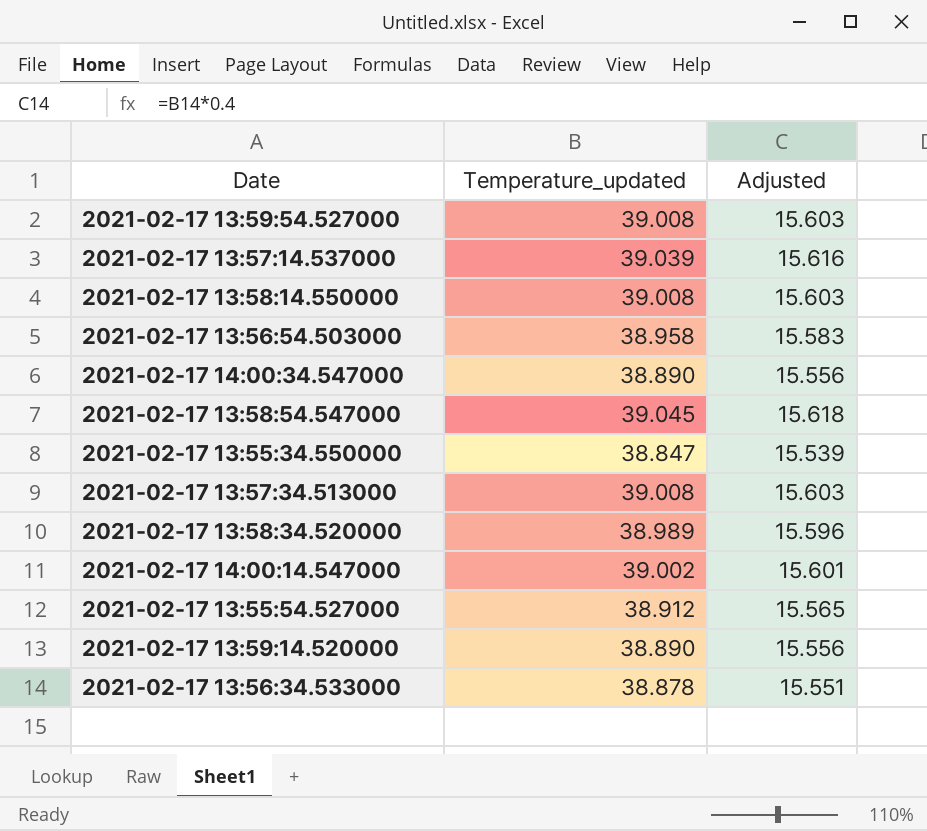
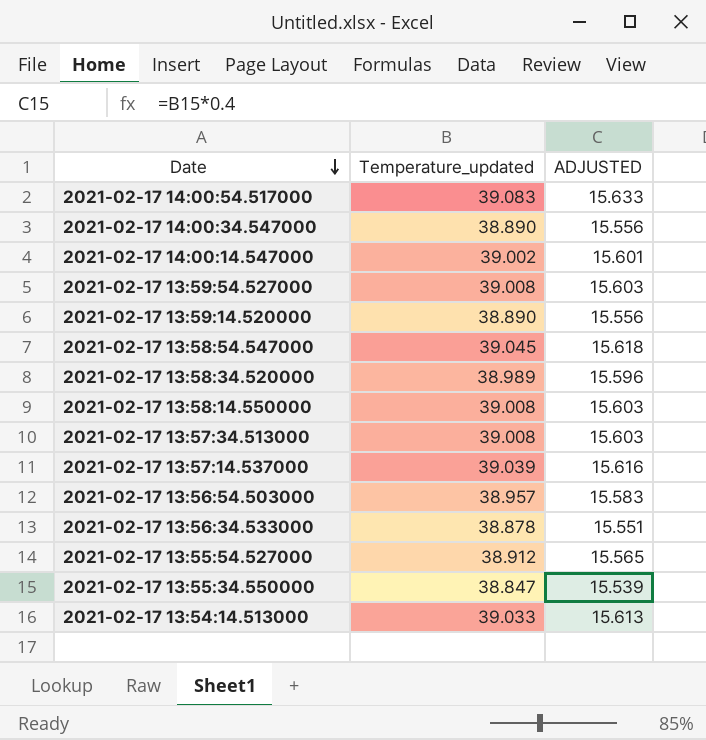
row order: none -> Date descending
column name: Adjusted -> ADJUSTED
row 2021-02-17 14:00:54.517000: none -> 39.083 | 15.633
2021-02-17 13:56:54.503000 | Temperature_updated: 38.958 -> 38.957
row 2021-02-17 13:54:14.513000: none -> 39.033 | 15.613

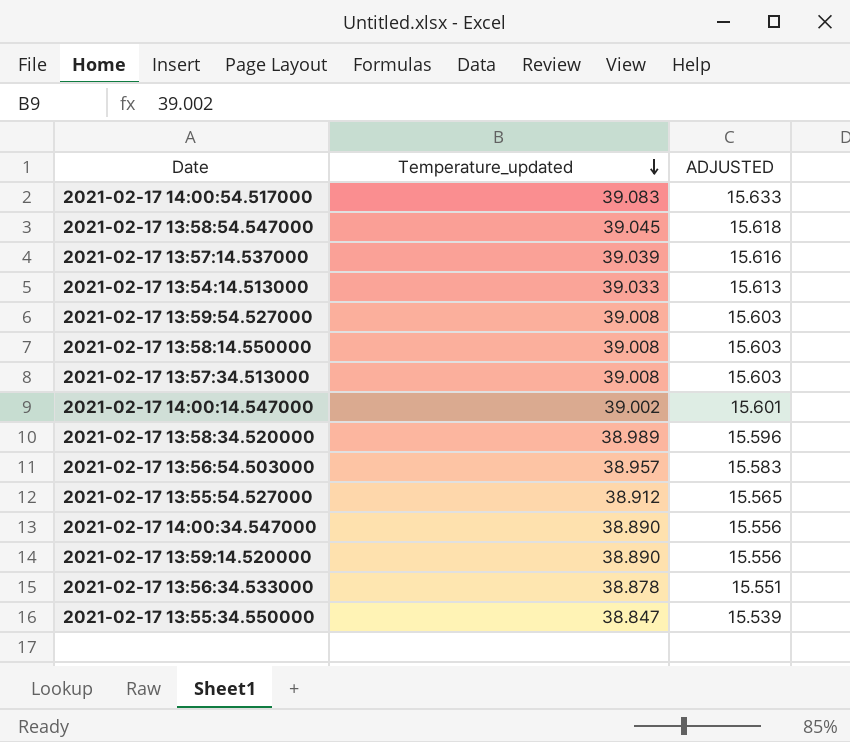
row order: Date descending -> Temperature_updated descending

